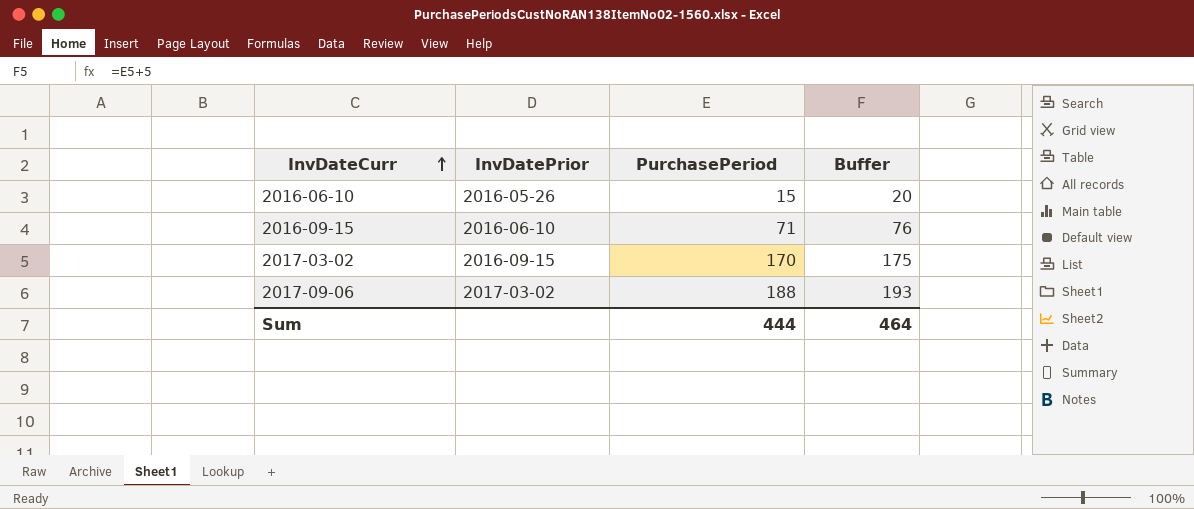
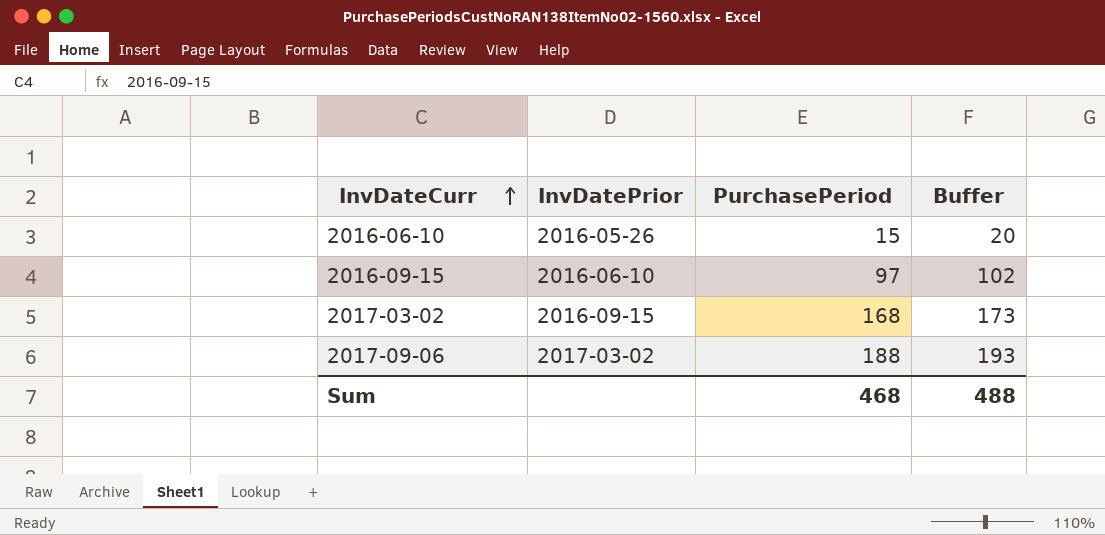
2016-09-15 | PurchasePeriod: 71 -> 97
2016-09-15 | Buffer: 76 -> 102
2017-03-02 | PurchasePeriod: 170 -> 168
2017-03-02 | Buffer: 175 -> 173
Sum | PurchasePeriod: 444 -> 468
Sum | Buffer: 464 -> 488

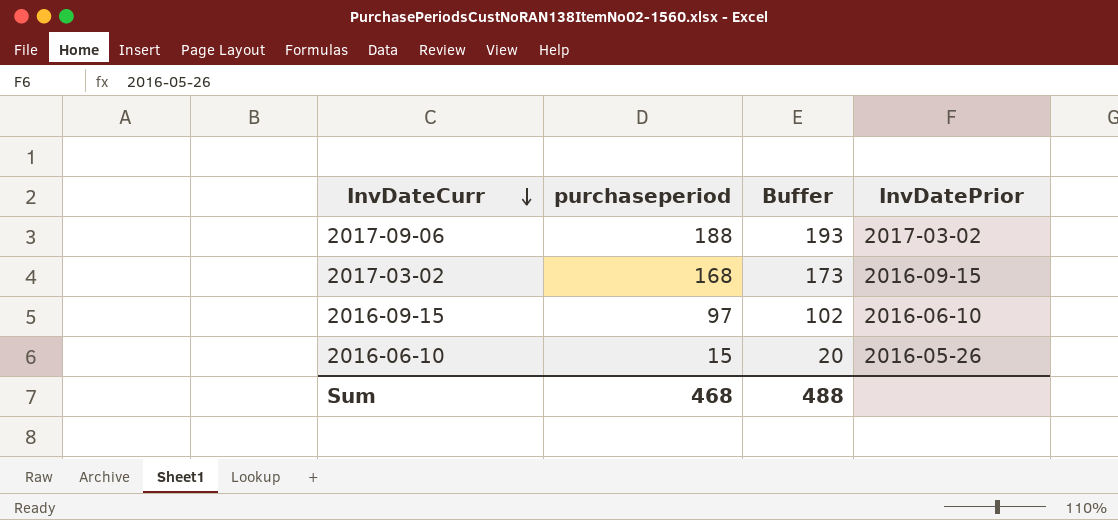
row order: InvDateCurr ascending -> InvDateCurr descending
column name: PurchasePeriod -> purchaseperiod
column InvDatePrior | position: 2 -> 4

